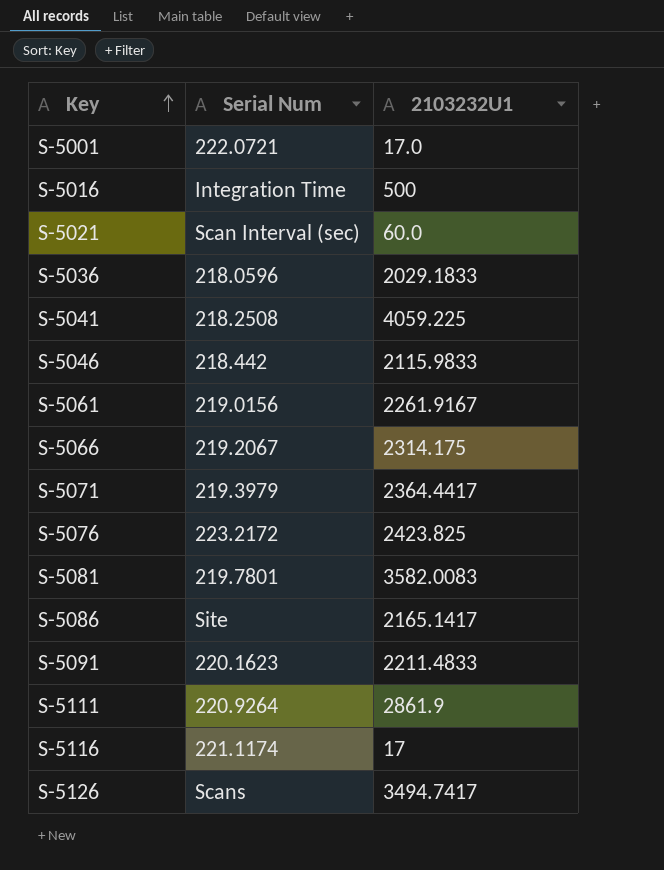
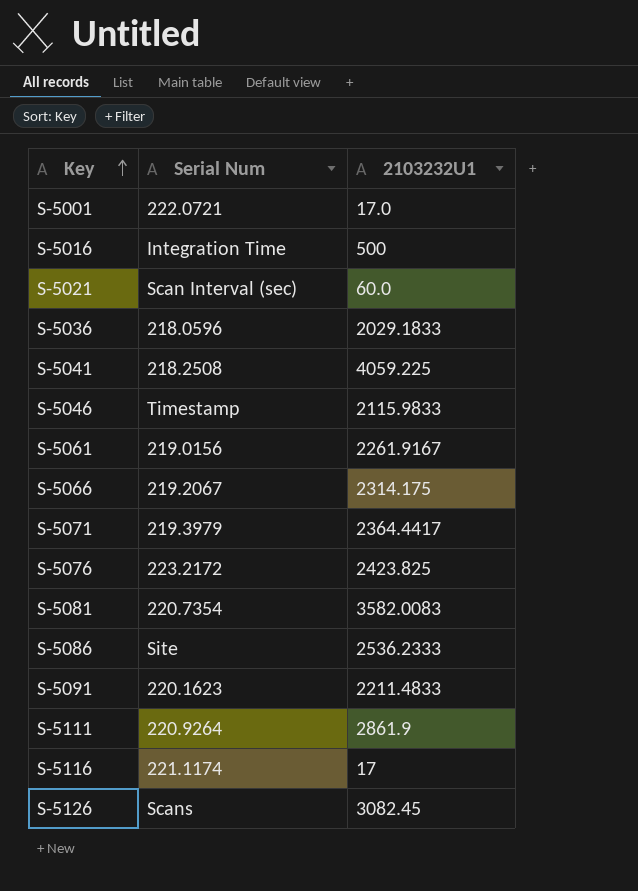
S-5046 | Serial Num: 218.442 -> Timestamp
S-5081 | Serial Num: 219.7801 -> 220.7354
S-5086 | 2103232U1: 2165.1417 -> 2536.2333
S-5126 | 2103232U1: 3494.7417 -> 3082.45

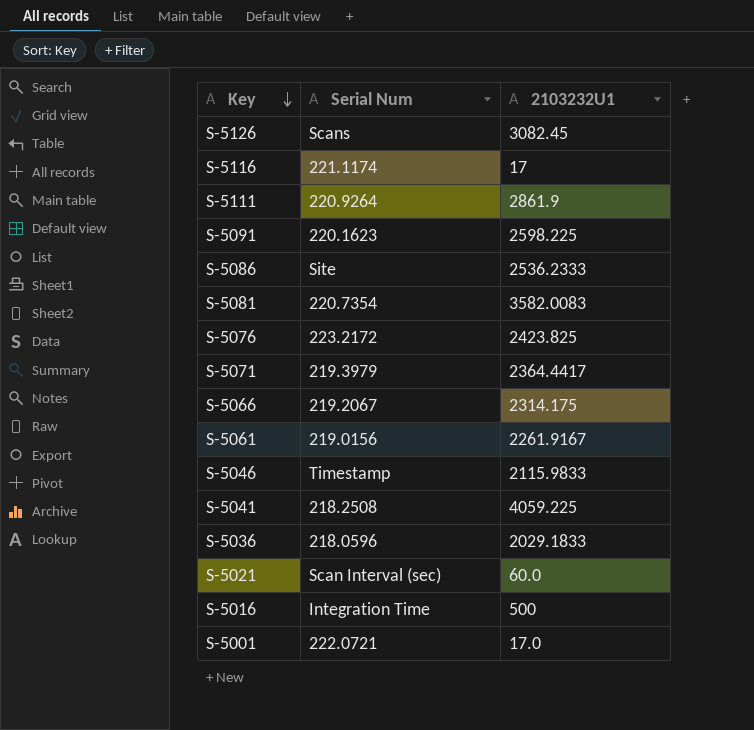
row order: Key ascending -> Key descending
S-5091 | 2103232U1: 2211.4833 -> 2598.225

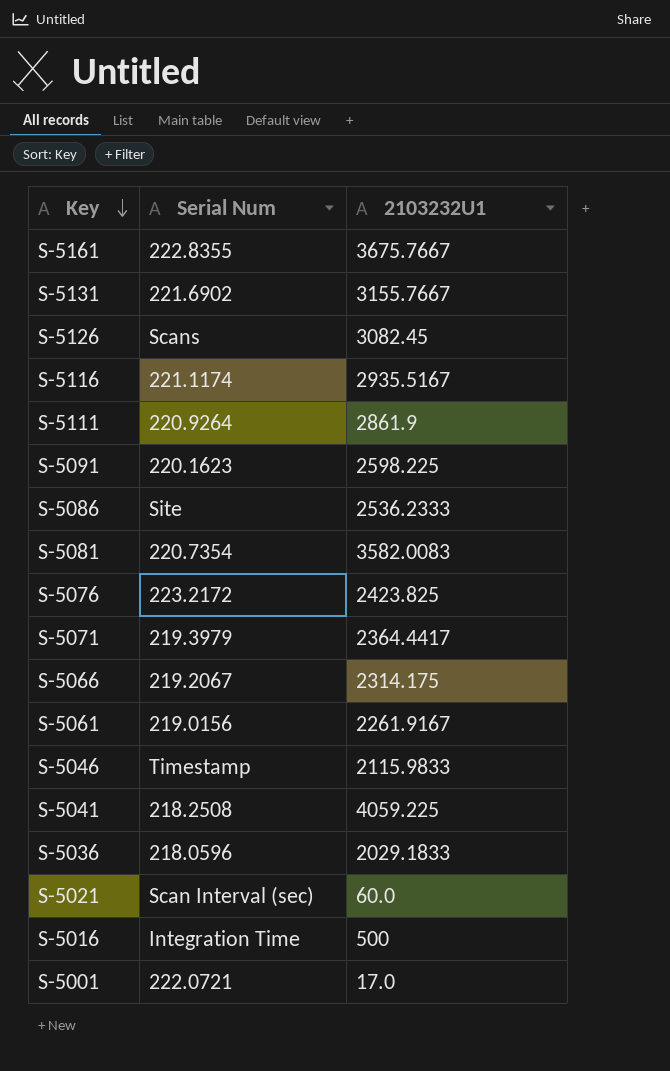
row S-5161: none -> 222.8355 | 3675.7667
row S-5131: none -> 221.6902 | 3155.7667
S-5116 | 2103232U1: 17 -> 2935.5167

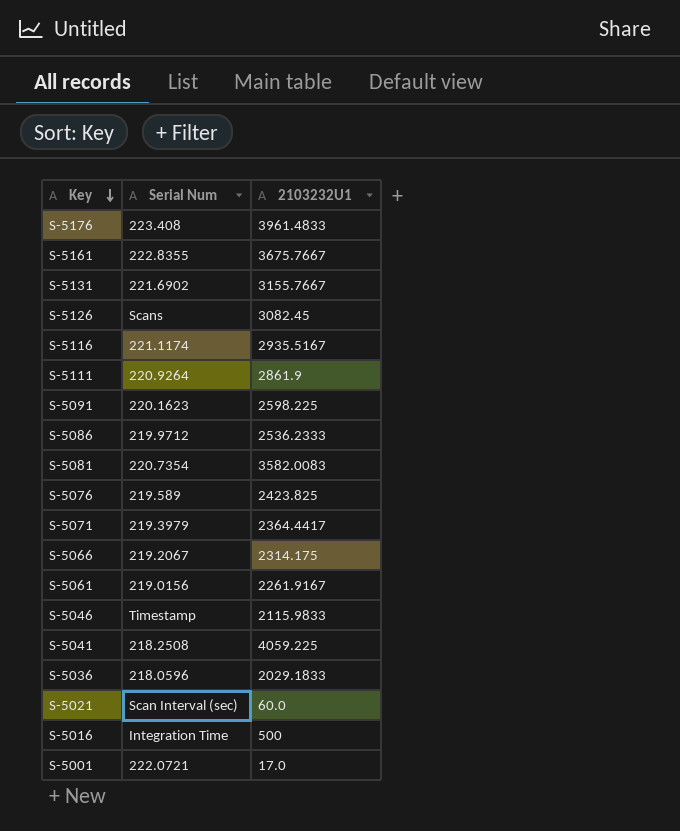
row S-5176: none -> 223.408 | 3961.4833
S-5086 | Serial Num: Site -> 219.9712
S-5076 | Serial Num: 223.2172 -> 219.589

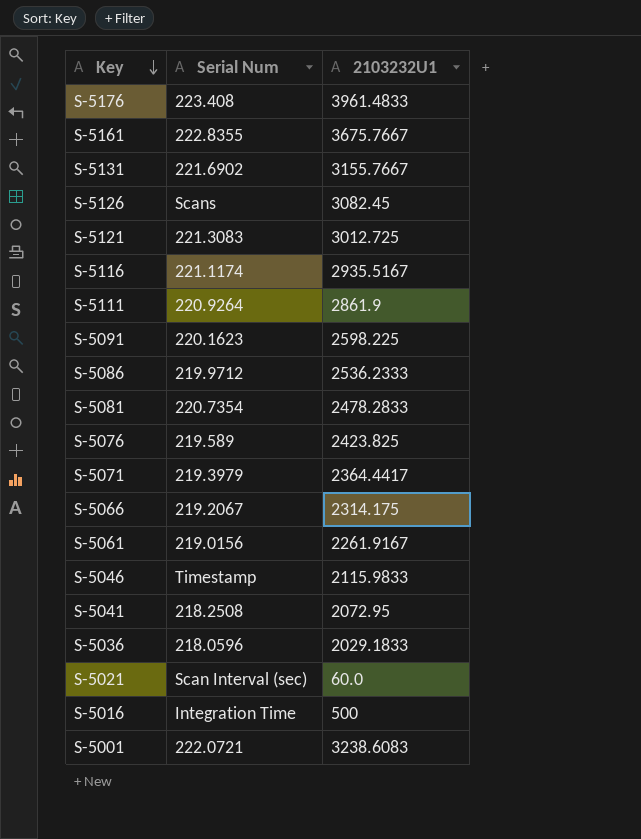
row S-5121: none -> 221.3083 | 3012.725
S-5081 | 2103232U1: 3582.0083 -> 2478.2833
S-5041 | 2103232U1: 4059.225 -> 2072.95
S-5001 | 2103232U1: 17.0 -> 3238.6083

